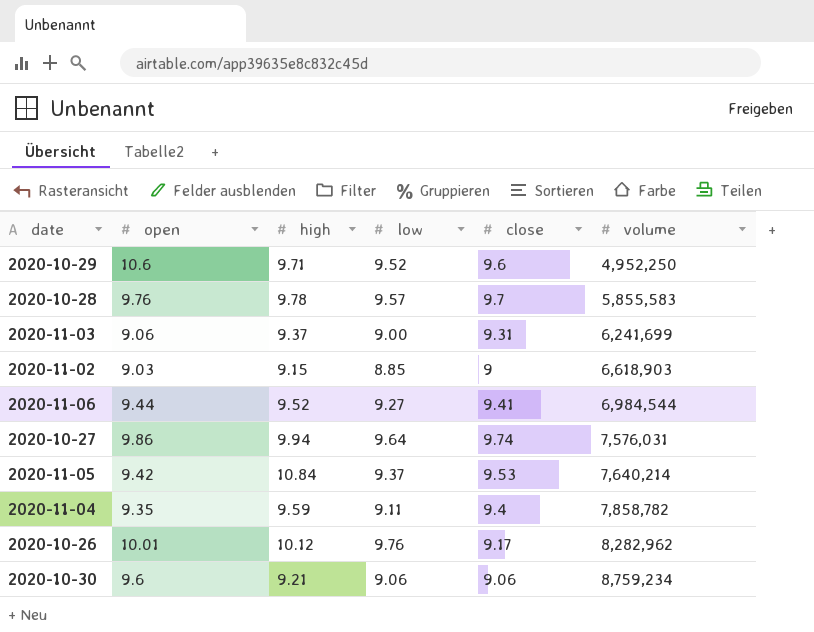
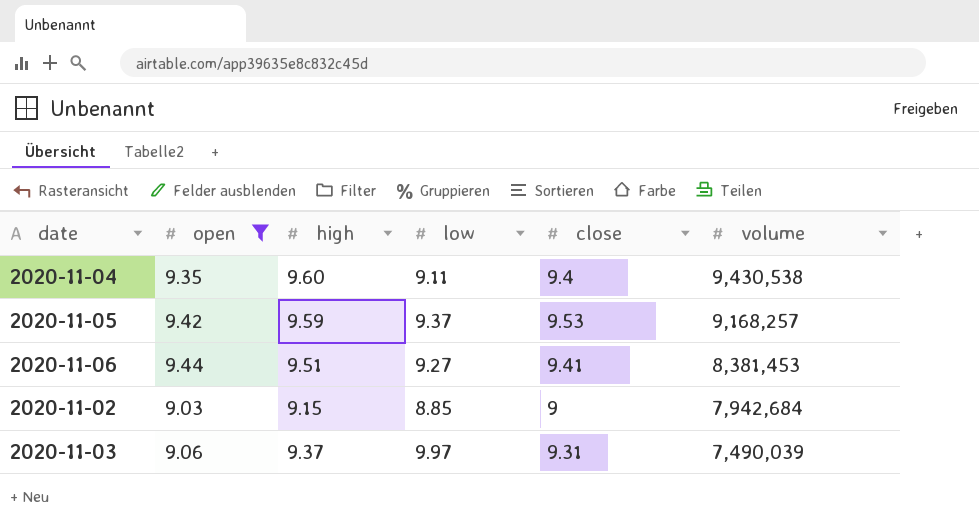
filter: none -> open <= 9.44
row order: volume ascending -> volume descending
2020-11-04 | high: 9.59 -> 9.60
2020-11-04 | volume: 7,858,782 -> 9,430,538
2020-11-05 | high: 10.84 -> 9.59
2020-11-05 | volume: 7,640,214 -> 9,168,257
2020-11-06 | high: 9.52 -> 9.51
2020-11-06 | volume: 6,984,544 -> 8,381,453
2020-11-02 | volume: 6,618,903 -> 7,942,684
2020-11-03 | low: 9.00 -> 9.97
2020-11-03 | volume: 6,241,699 -> 7,490,039

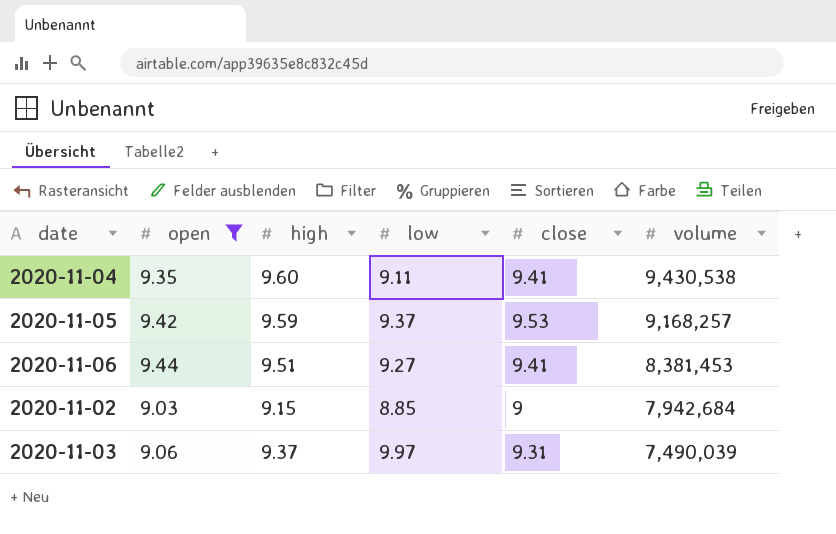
2020-11-04 | close: 9.4 -> 9.41

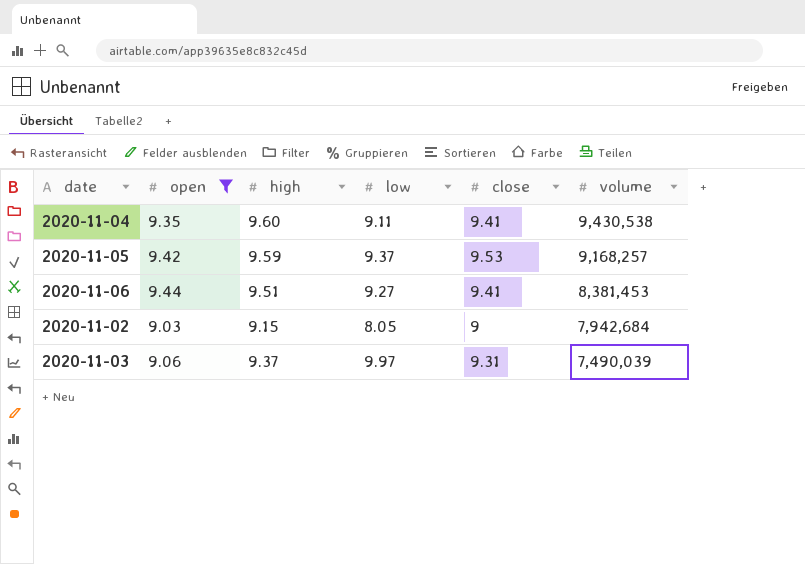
2020-11-02 | low: 8.85 -> 8.05

